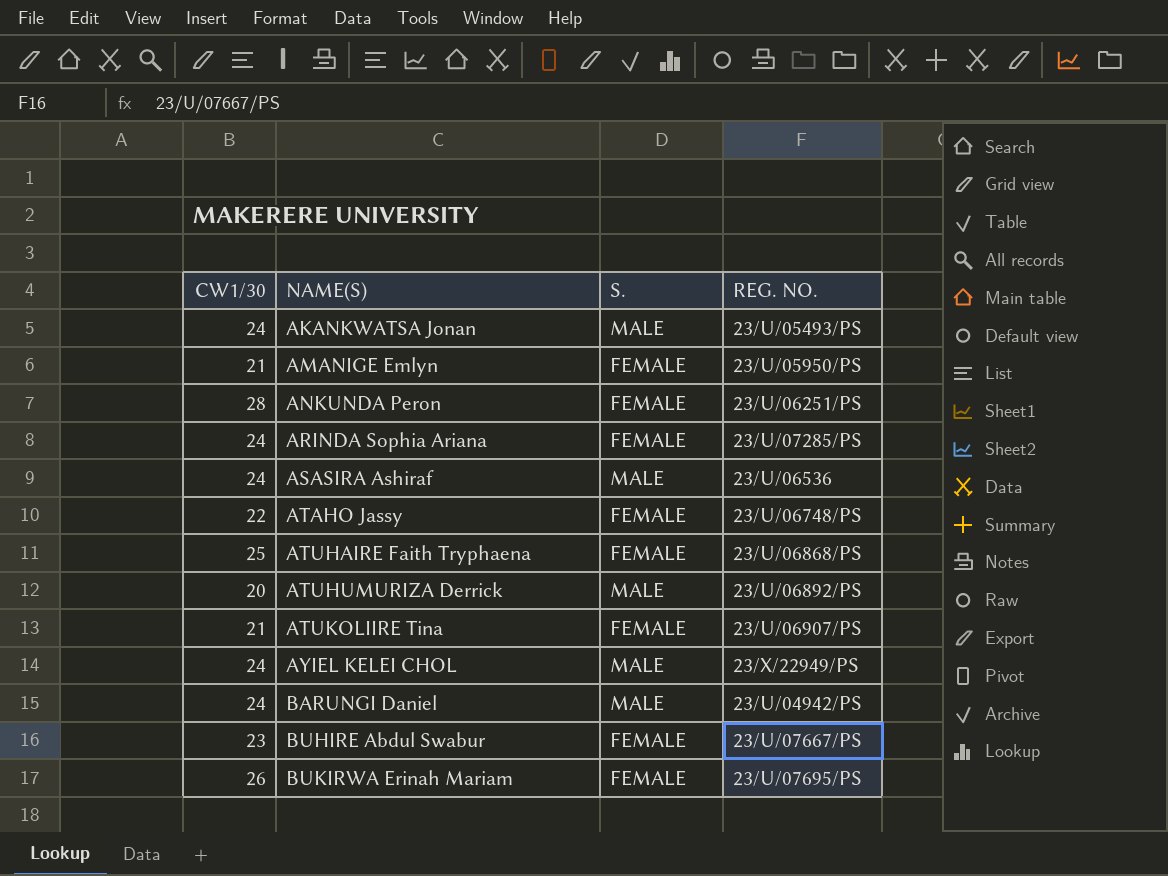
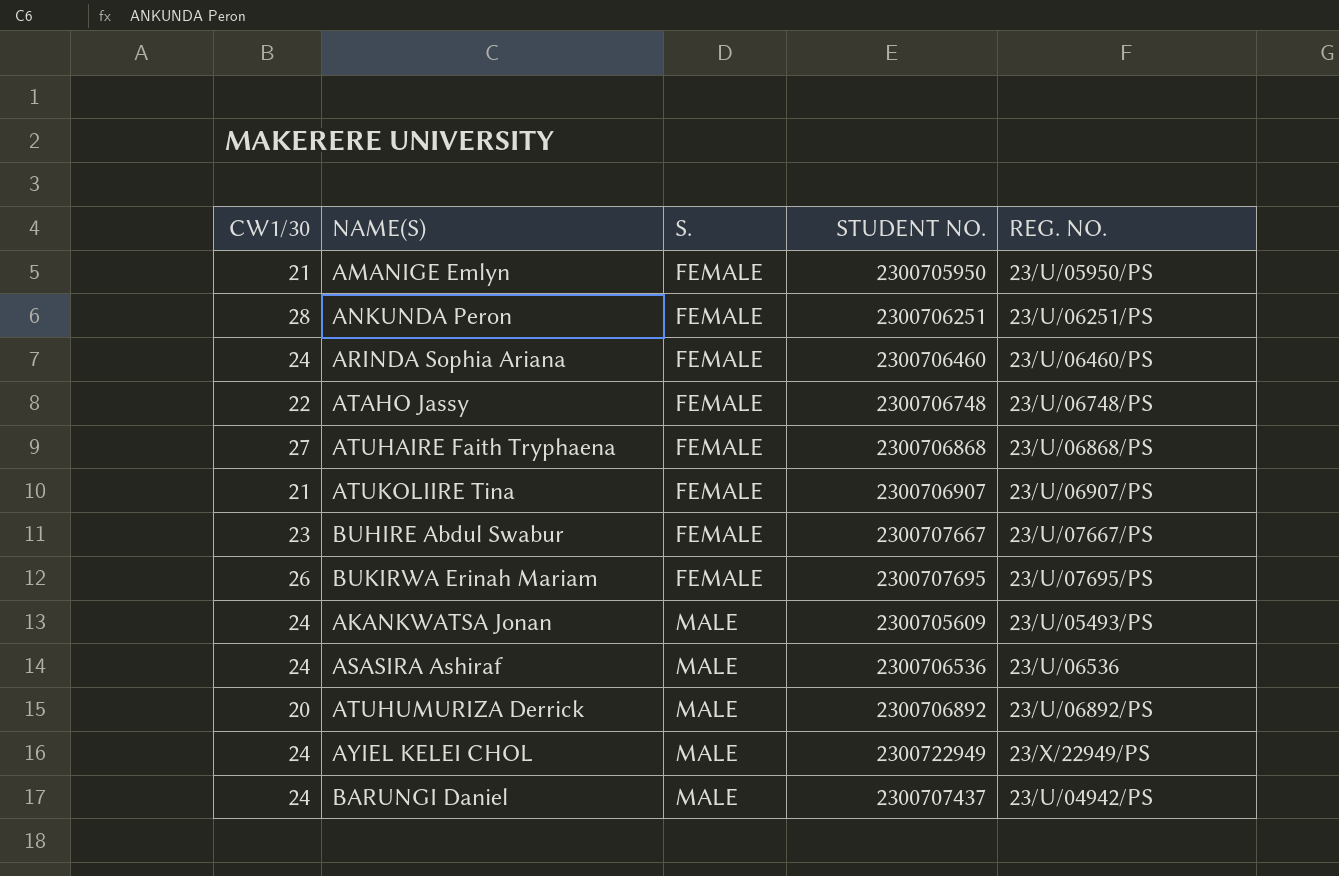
row order: NAME(S) ascending -> S. ascending
column STUDENT NO. | position: none -> 4
ARINDA Sophia Ariana | REG. NO.: 23/U/07285/PS -> 23/U/06460/PS
ATUHAIRE Faith Tryphaena | CW1/30: 25 -> 27

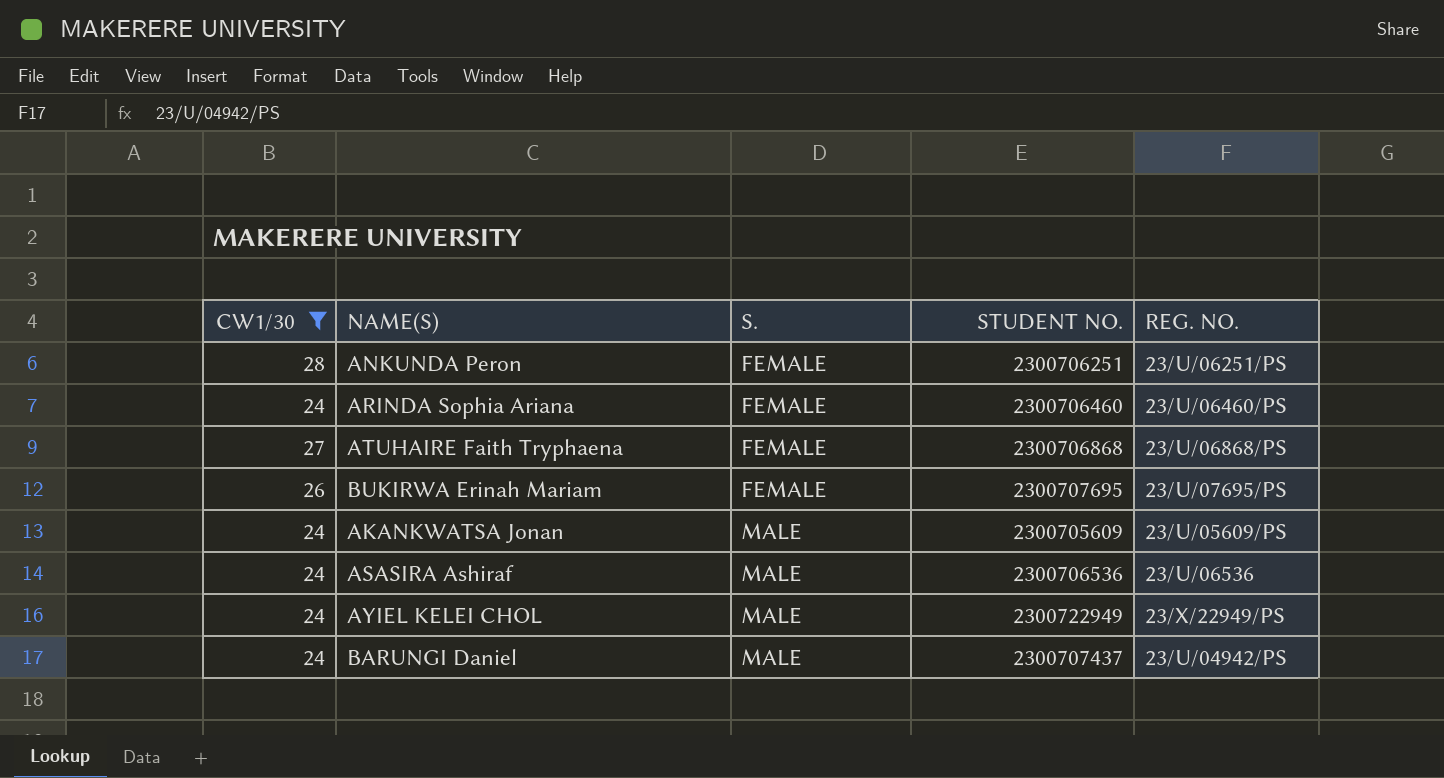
filter: none -> CW1/30 >= 24
AKANKWATSA Jonan | REG. NO.: 23/U/05493/PS -> 23/U/05609/PS

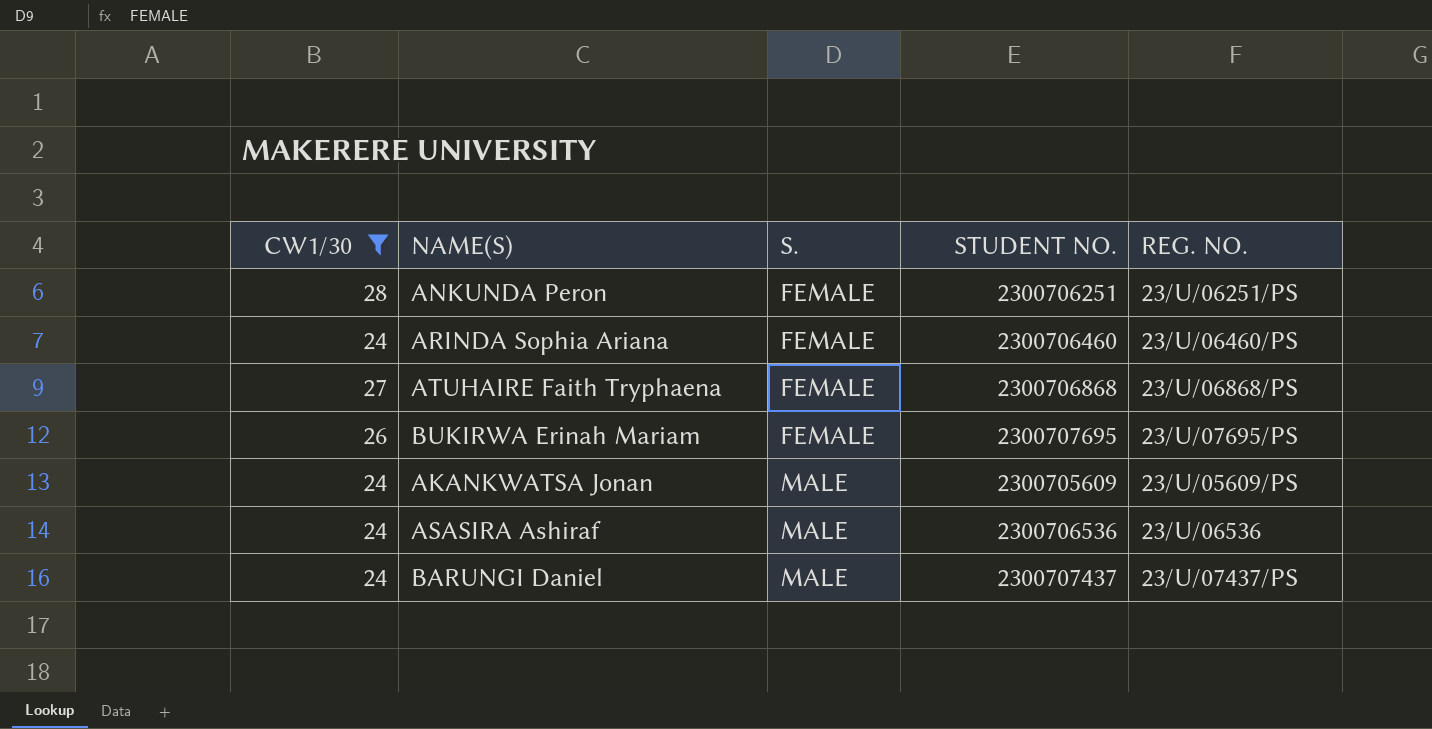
row AYIEL KELEI CHOL: 24 | MALE | 2300722949 | 23/X/22949/PS -> none
BARUNGI Daniel | REG. NO.: 23/U/04942/PS -> 23/U/07437/PS

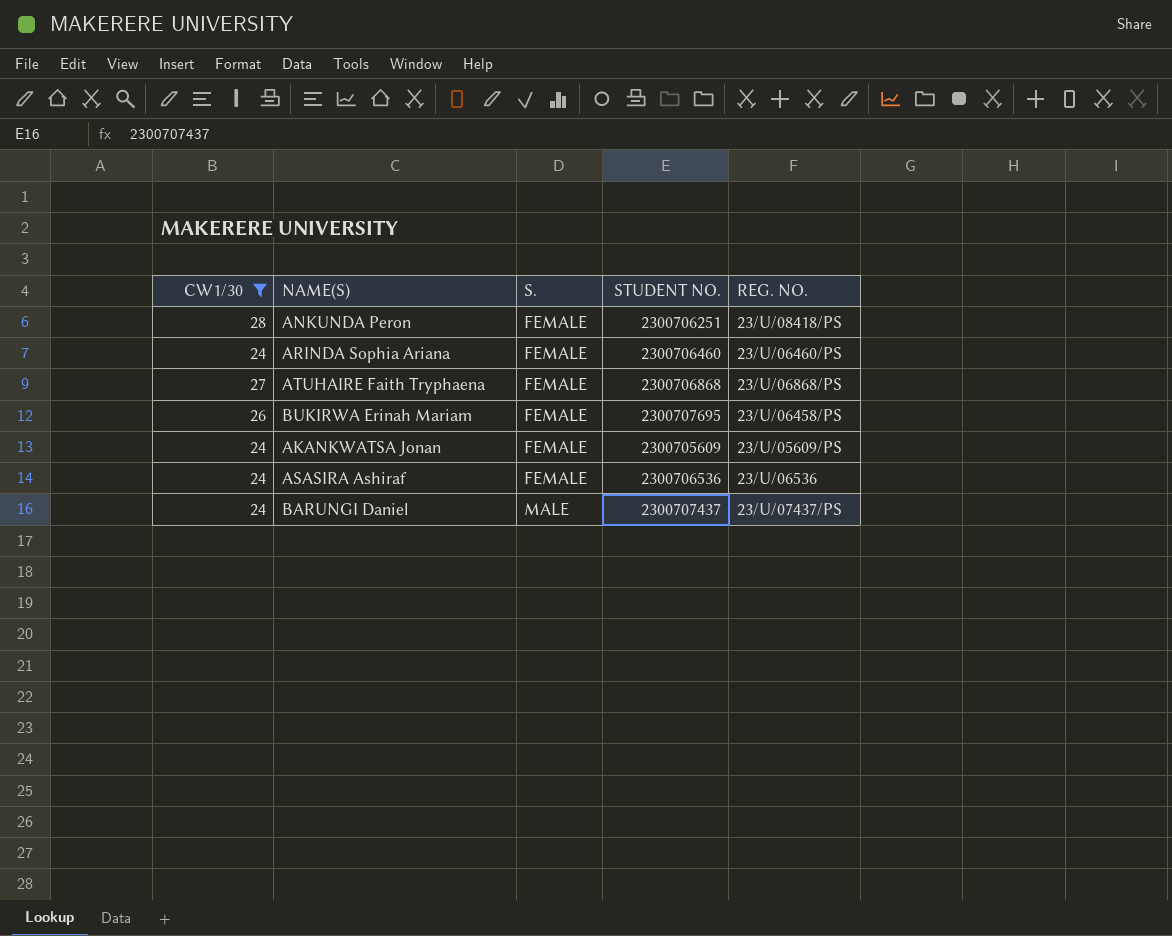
ANKUNDA Peron | REG. NO.: 23/U/06251/PS -> 23/U/08418/PS
BUKIRWA Erinah Mariam | REG. NO.: 23/U/07695/PS -> 23/U/06458/PS
AKANKWATSA Jonan | S.: MALE -> FEMALE
ASASIRA Ashiraf | S.: MALE -> FEMALE

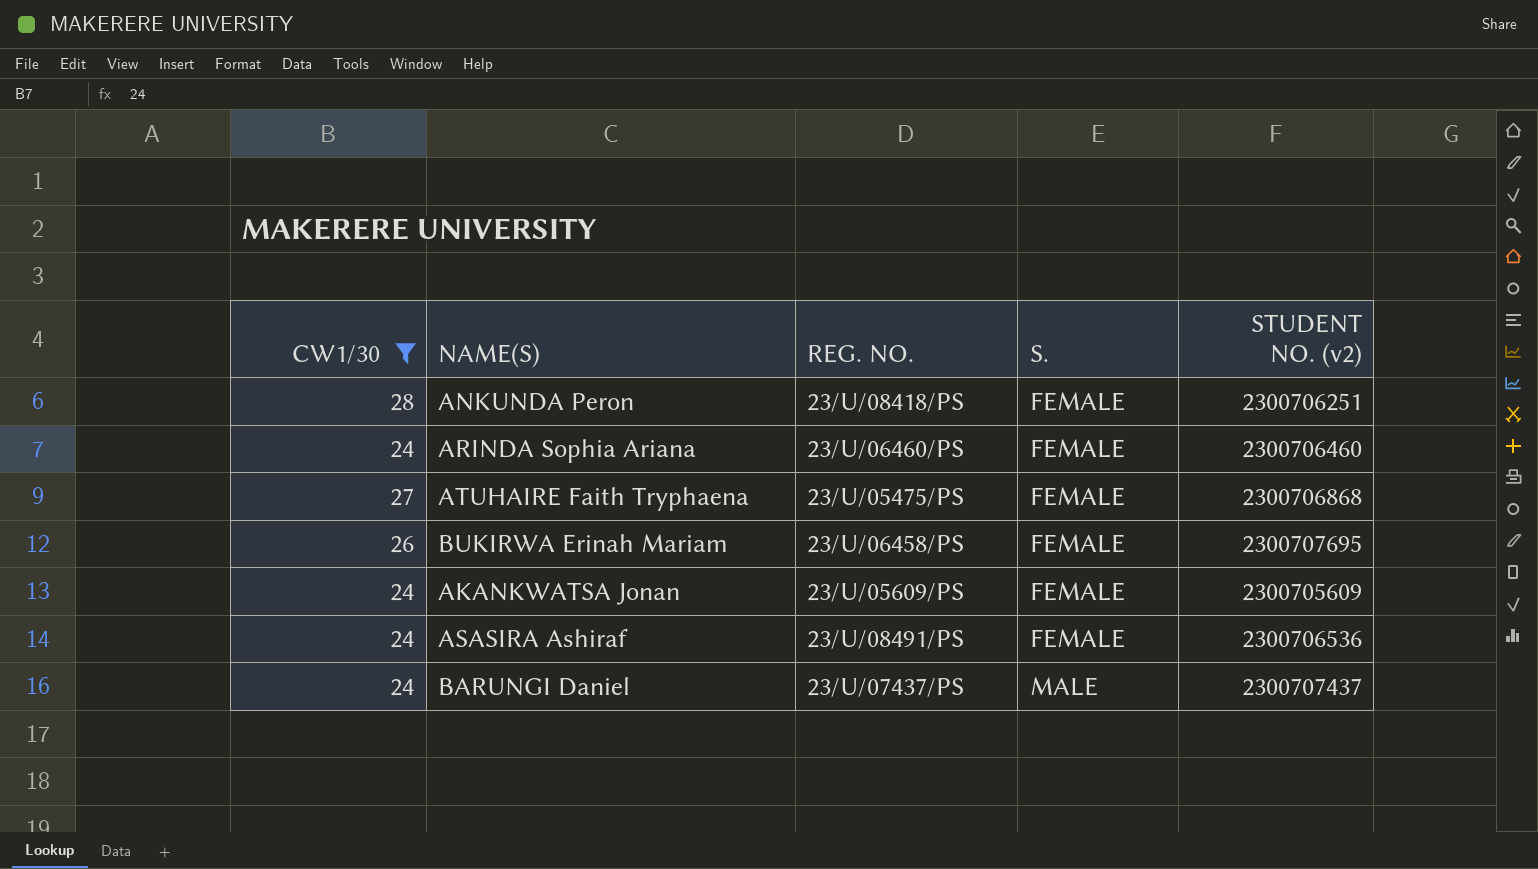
column REG. NO. | position: 5 -> 3
column name: STUDENT NO. -> STUDENT NO. (v2)
ATUHAIRE Faith Tryphaena | REG. NO.: 23/U/06868/PS -> 23/U/05475/PS
ASASIRA Ashiraf | REG. NO.: 23/U/06536 -> 23/U/08491/PS

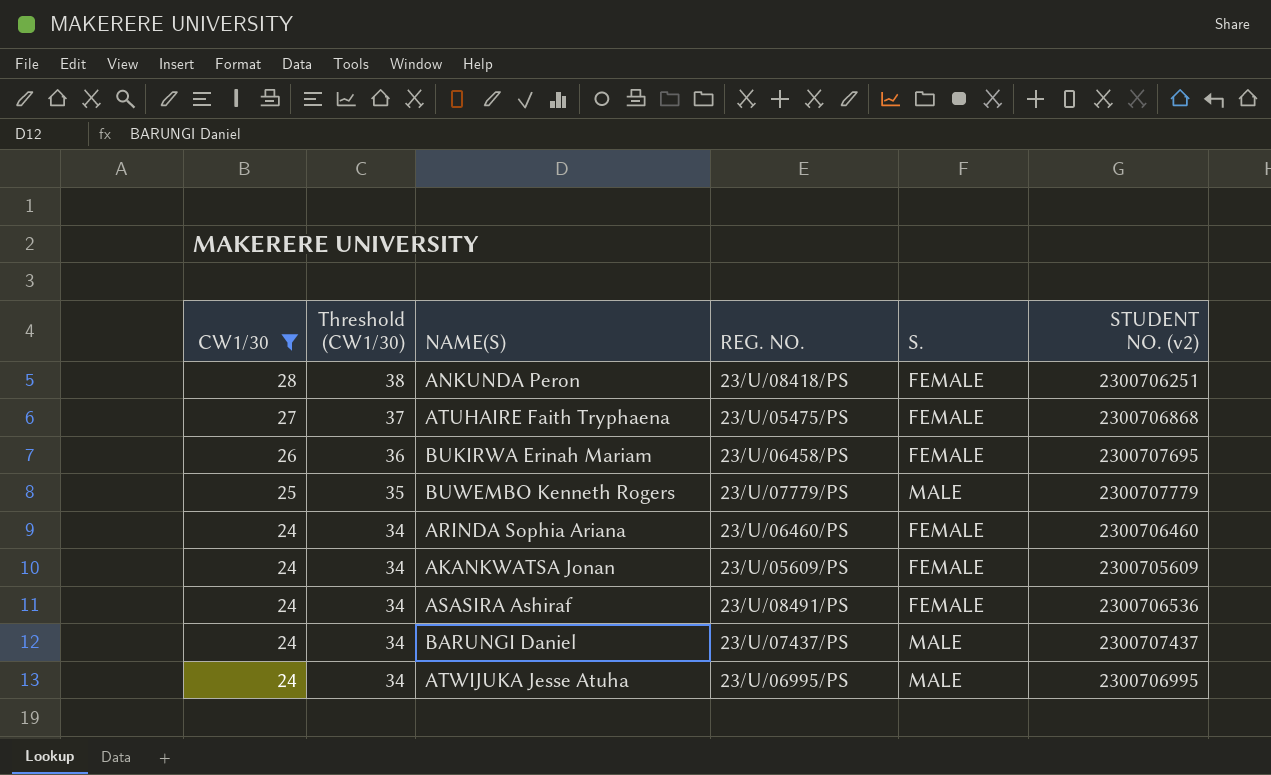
row order: S. ascending -> CW1/30 descending
column Threshold (CW1/30) | formula: none -> [CW1/30] + 10
row BUWEMBO Kenneth Rogers: none -> 25 | 35 | 23/U/07779/PS | MALE | 2300707779
row ATWIJUKA Jesse Atuha: none -> 24 | 34 | 23/U/06995/PS | MALE | 2300706995

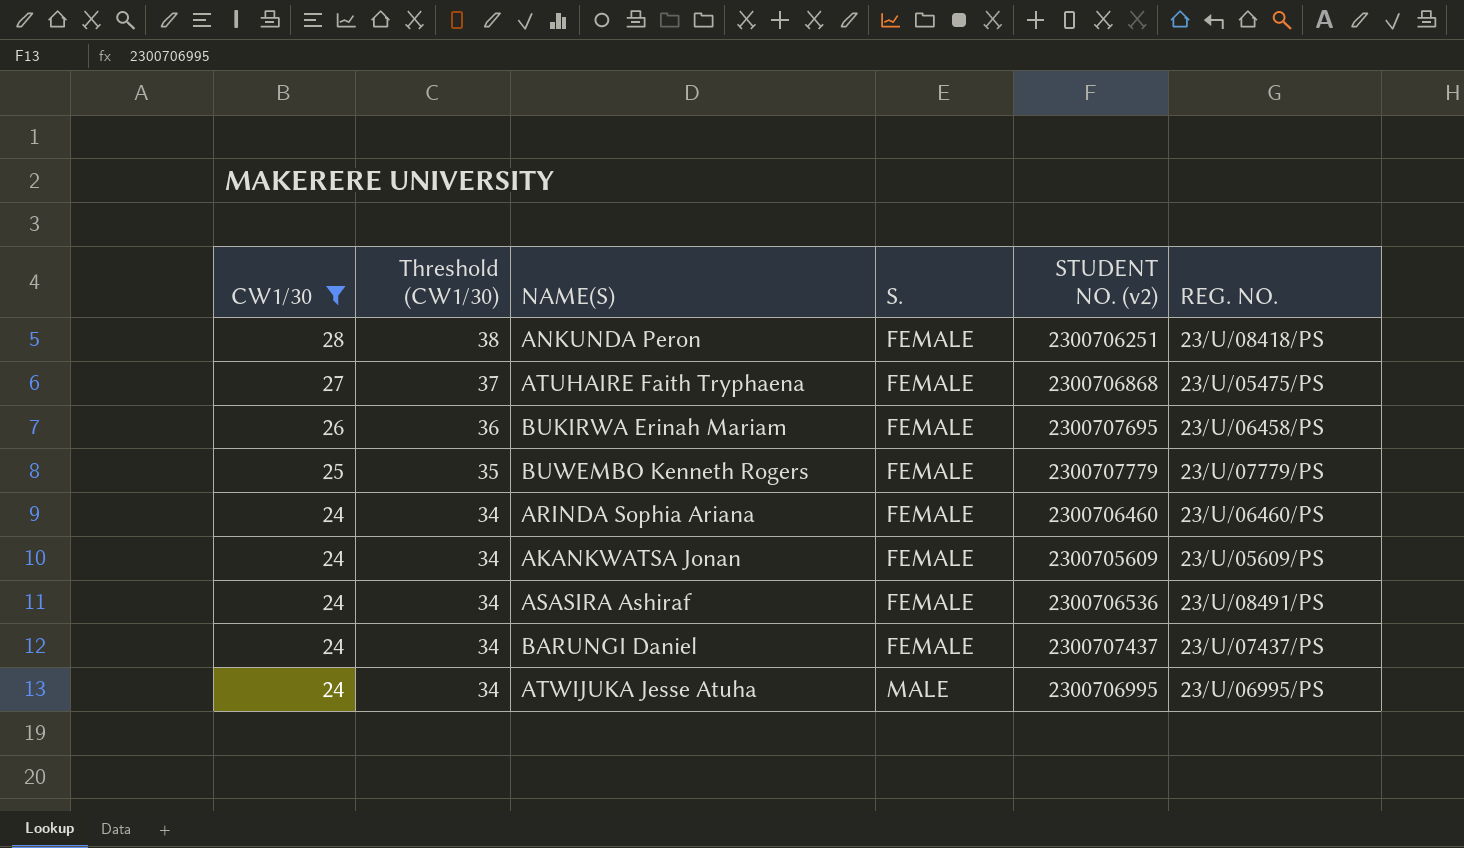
column REG. NO. | position: 4 -> 6
BUWEMBO Kenneth Rogers | S.: MALE -> FEMALE
BARUNGI Daniel | S.: MALE -> FEMALE

